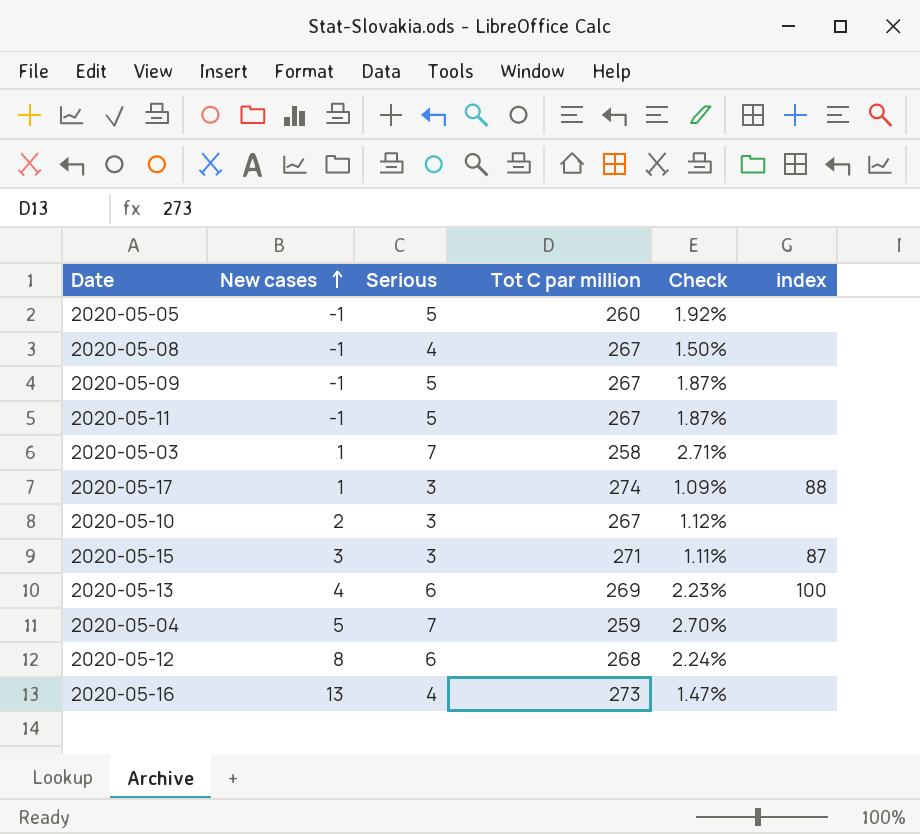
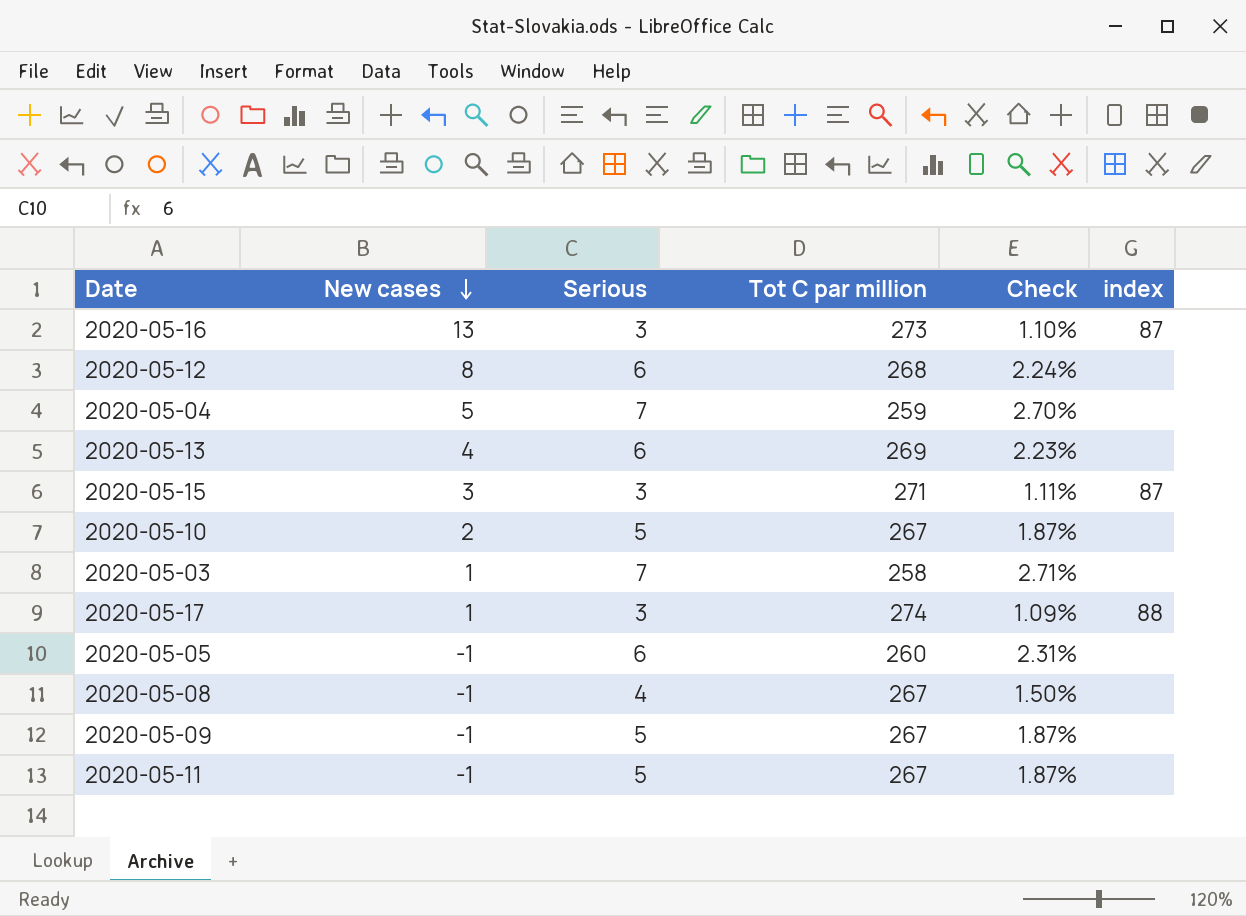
row order: New cases ascending -> New cases descending
2020-05-16 | Serious: 4 -> 3
2020-05-16 | Check: 1.47% -> 1.10%
2020-05-16 | index: none -> 87
2020-05-13 | index: 100 -> none
2020-05-10 | Serious: 3 -> 5
2020-05-10 | Check: 1.12% -> 1.87%
2020-05-05 | Serious: 5 -> 6
2020-05-05 | Check: 1.92% -> 2.31%

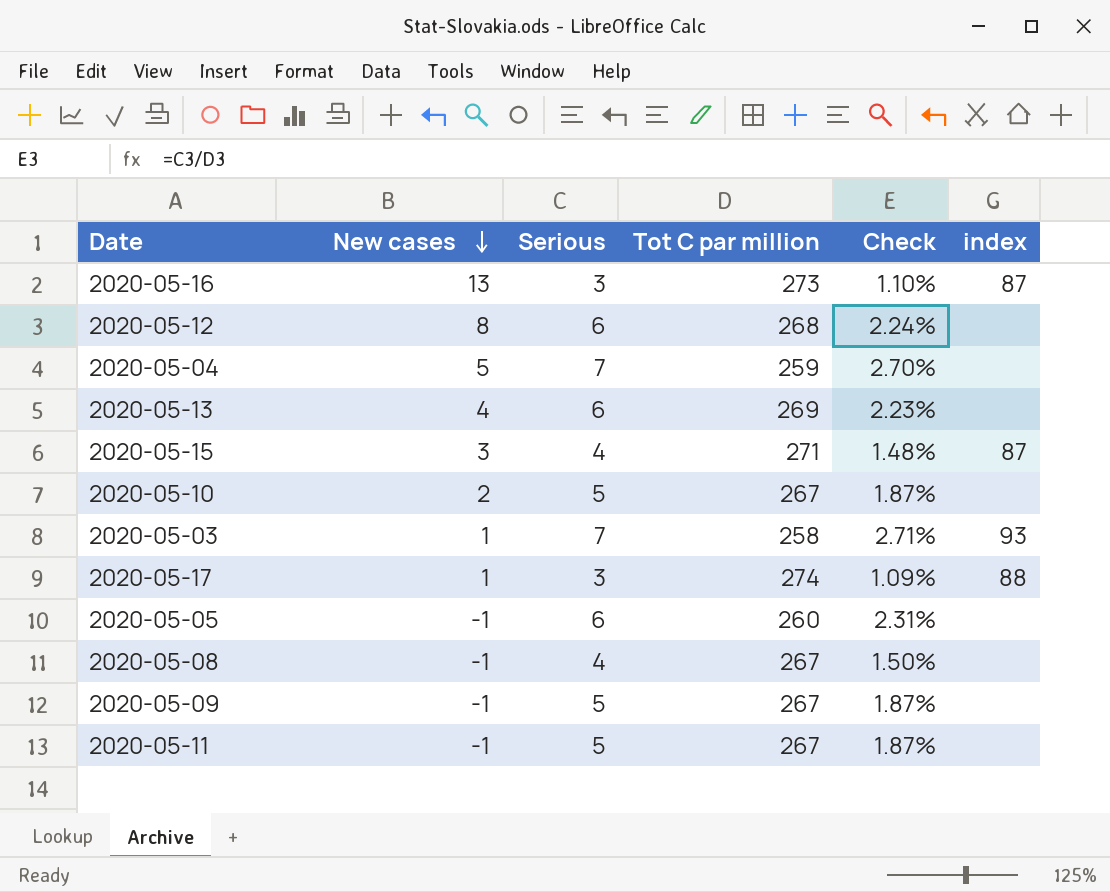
2020-05-15 | Serious: 3 -> 4
2020-05-15 | Check: 1.11% -> 1.48%
2020-05-03 | index: none -> 93

